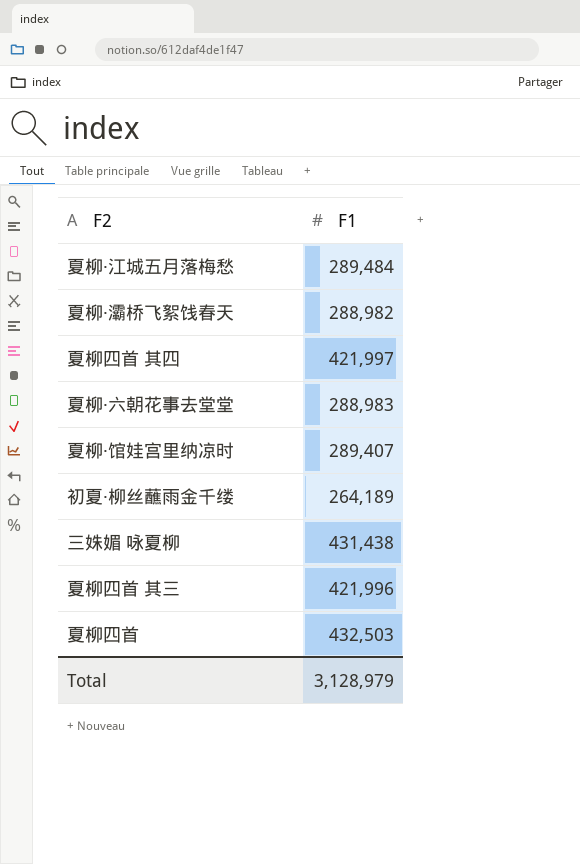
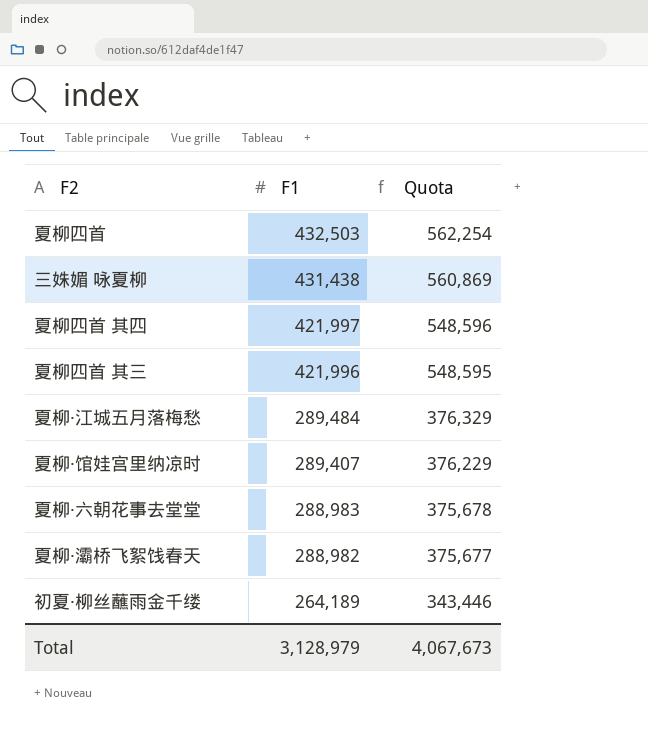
row order: none -> F1 descending
column Quota | formula: none -> [F1] * 1.3

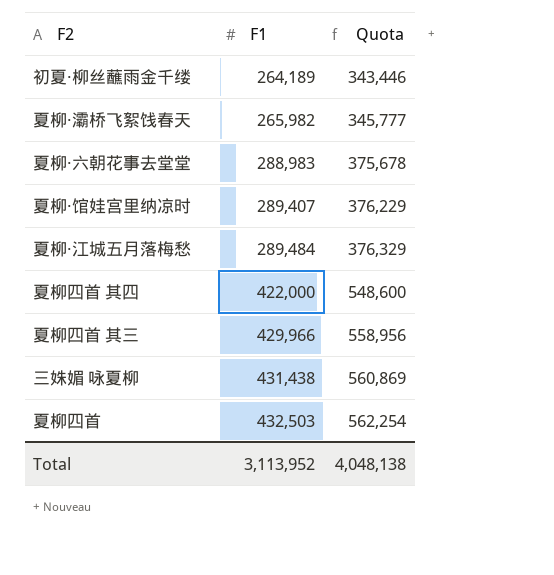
row order: F1 descending -> F1 ascending
夏柳·灞桥飞絮饯春天 | F1: 288,982 -> 265,982
夏柳·灞桥飞絮饯春天 | Quota: 375,677 -> 345,777
夏柳四首 其四 | F1: 421,997 -> 422,000
夏柳四首 其四 | Quota: 548,596 -> 548,600
夏柳四首 其三 | F1: 421,996 -> 429,966
夏柳四首 其三 | Quota: 548,595 -> 558,956
Total | F1: 3,128,979 -> 3,113,952
Total | Quota: 4,067,673 -> 4,048,138

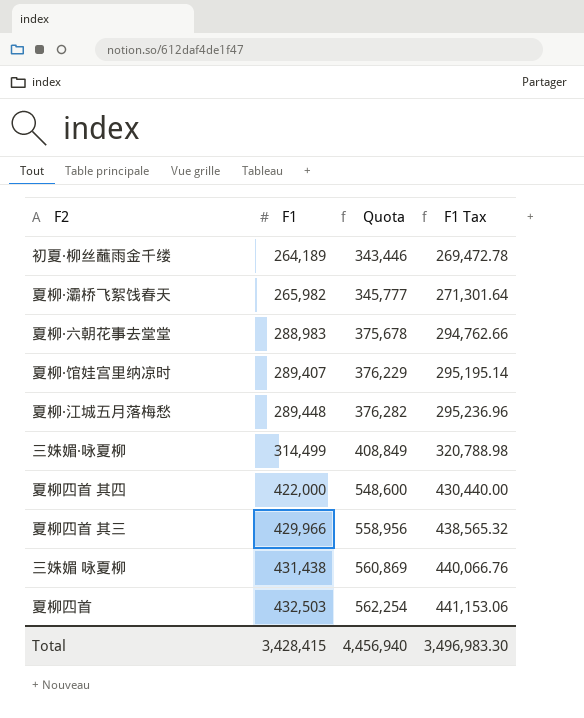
column F1 Tax | formula: none -> [F1] * 1.02
夏柳·江城五月落梅愁 | F1: 289,484 -> 289,448
夏柳·江城五月落梅愁 | Quota: 376,329 -> 376,282
row 三姝媚·咏夏柳: none -> 314,499 | 408,849 | 320,788.98
Total | F1: 3,113,952 -> 3,428,415
Total | Quota: 4,048,138 -> 4,456,940

